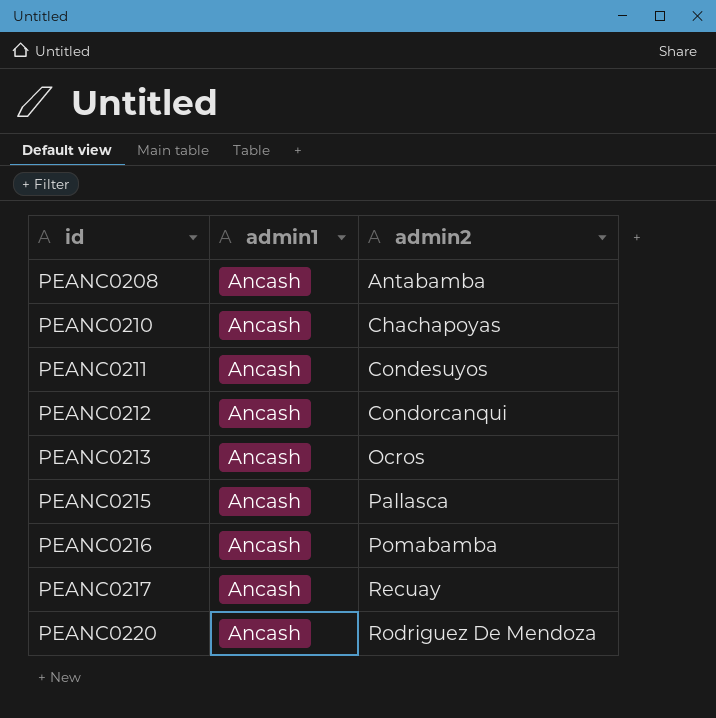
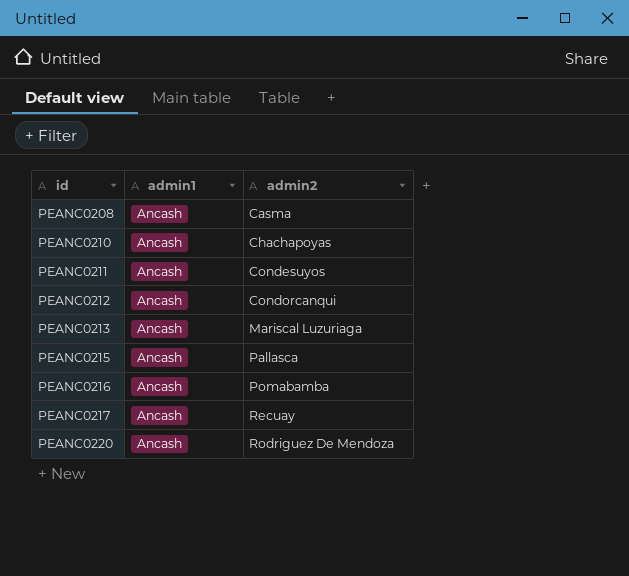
PEANC0208 | admin2: Antabamba -> Casma
PEANC0213 | admin2: Ocros -> Mariscal Luzuriaga

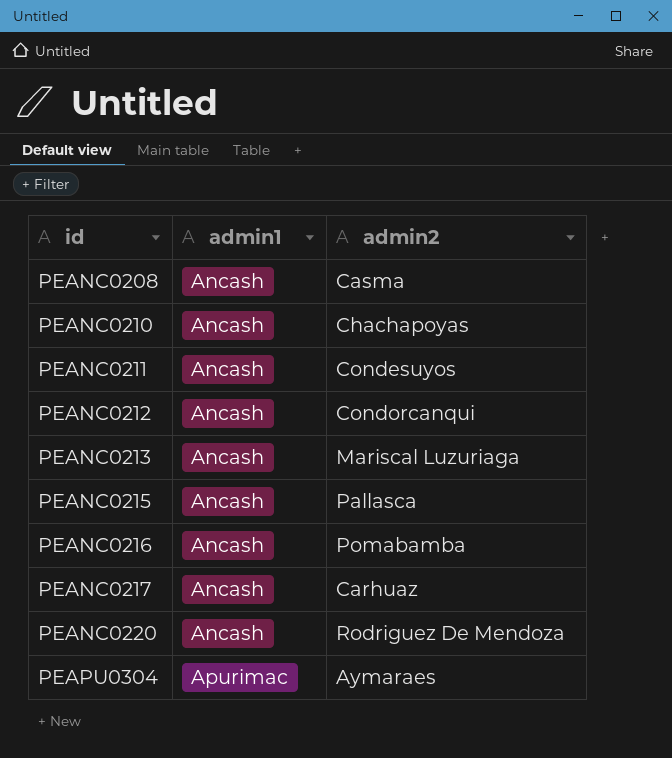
PEANC0217 | admin2: Recuay -> Carhuaz
row PEAPU0304: none -> Apurimac | Aymaraes

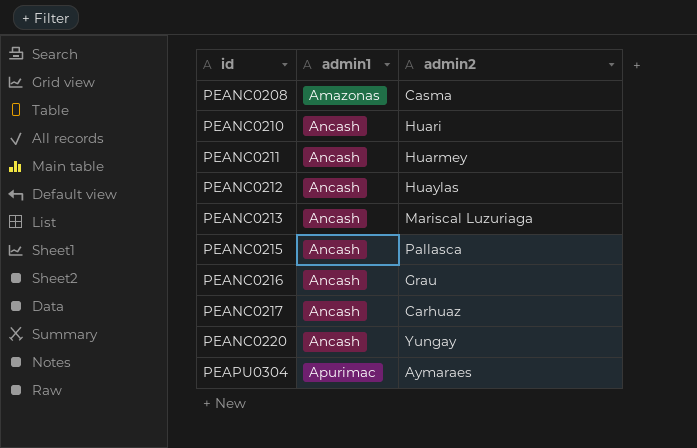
PEANC0208 | admin1: Ancash -> Amazonas
PEANC0210 | admin2: Chachapoyas -> Huari
PEANC0211 | admin2: Condesuyos -> Huarmey
PEANC0212 | admin2: Condorcanqui -> Huaylas
PEANC0216 | admin2: Pomabamba -> Grau
PEANC0220 | admin2: Rodriguez De Mendoza -> Yungay

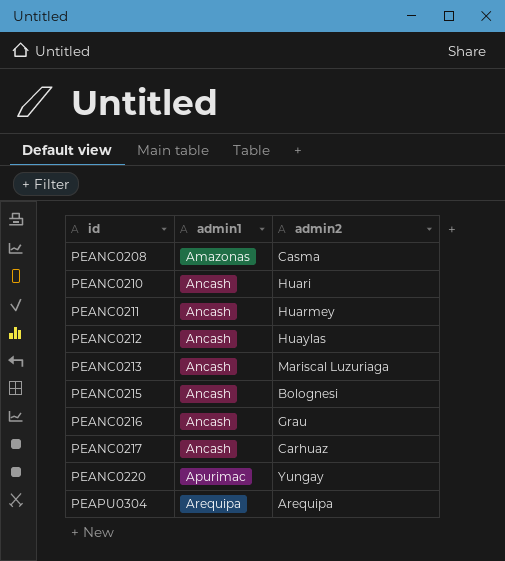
PEANC0215 | admin2: Pallasca -> Bolognesi
PEANC0220 | admin1: Ancash -> Apurimac
PEAPU0304 | admin1: Apurimac -> Arequipa
PEAPU0304 | admin2: Aymaraes -> Arequipa

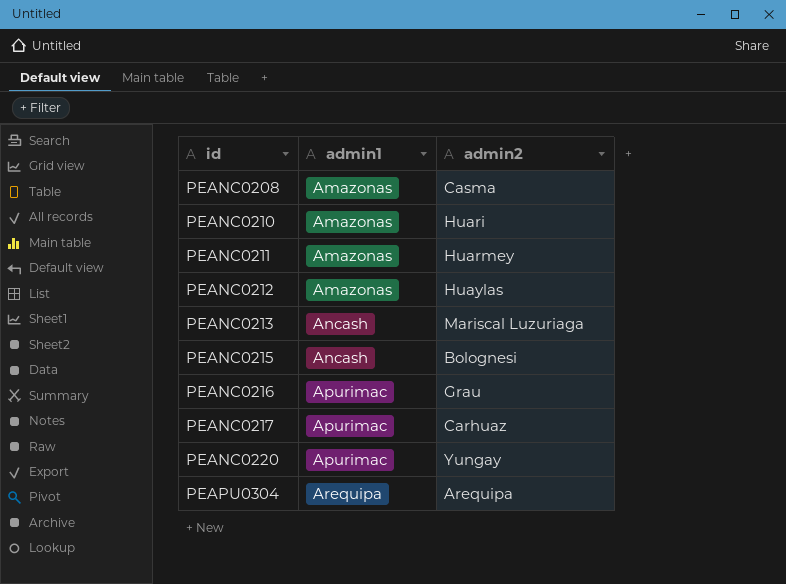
PEANC0210 | admin1: Ancash -> Amazonas
PEANC0211 | admin1: Ancash -> Amazonas
PEANC0212 | admin1: Ancash -> Amazonas
PEANC0216 | admin1: Ancash -> Apurimac
PEANC0217 | admin1: Ancash -> Apurimac

